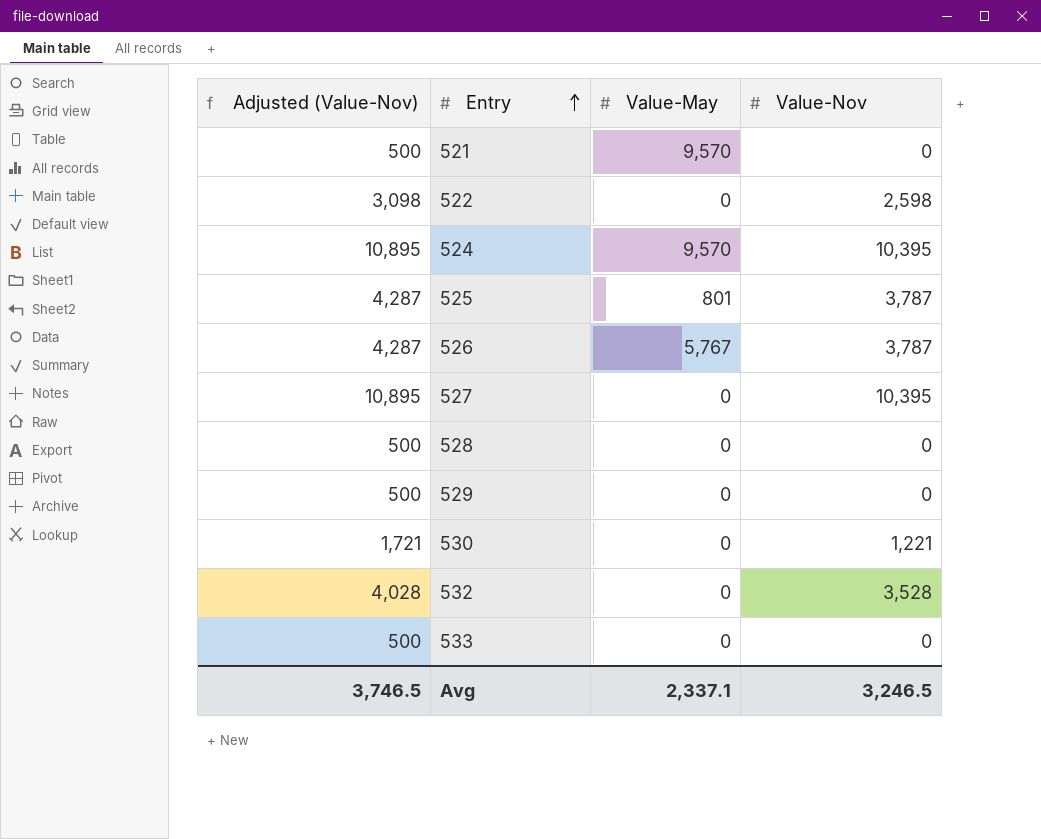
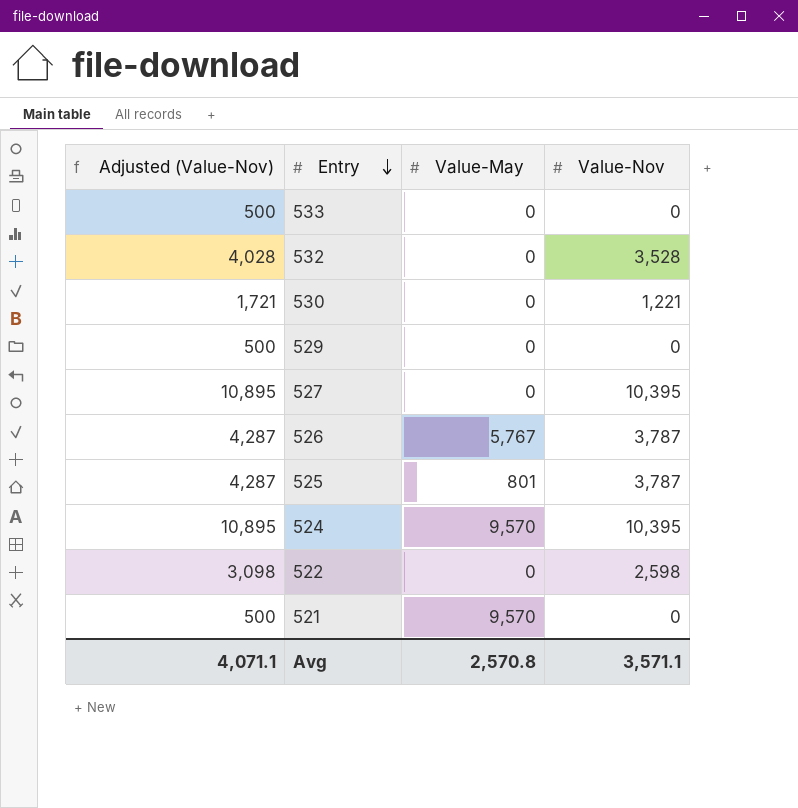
row order: Entry ascending -> Entry descending
row 528: 500 | 0 | 0 -> none
Avg | Adjusted (Value-Nov): 3,746.5 -> 4,071.1
Avg | Value-May: 2,337.1 -> 2,570.8
Avg | Value-Nov: 3,246.5 -> 3,571.1

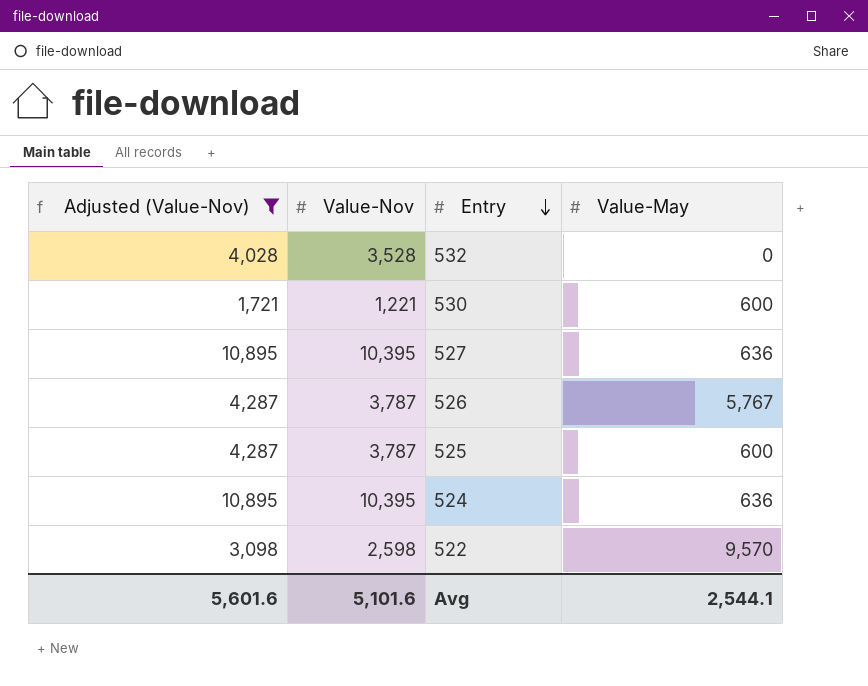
filter: none -> Adjusted (Value-Nov) != 500
column Value-Nov | position: 4 -> 2
530 | Value-May: 0 -> 600
527 | Value-May: 0 -> 636
525 | Value-May: 801 -> 600
524 | Value-May: 9,570 -> 636
522 | Value-May: 0 -> 9,570
Avg | Adjusted (Value-Nov): 4,071.1 -> 5,601.6
Avg | Value-Nov: 3,571.1 -> 5,101.6
Avg | Value-May: 2,570.8 -> 2,544.1

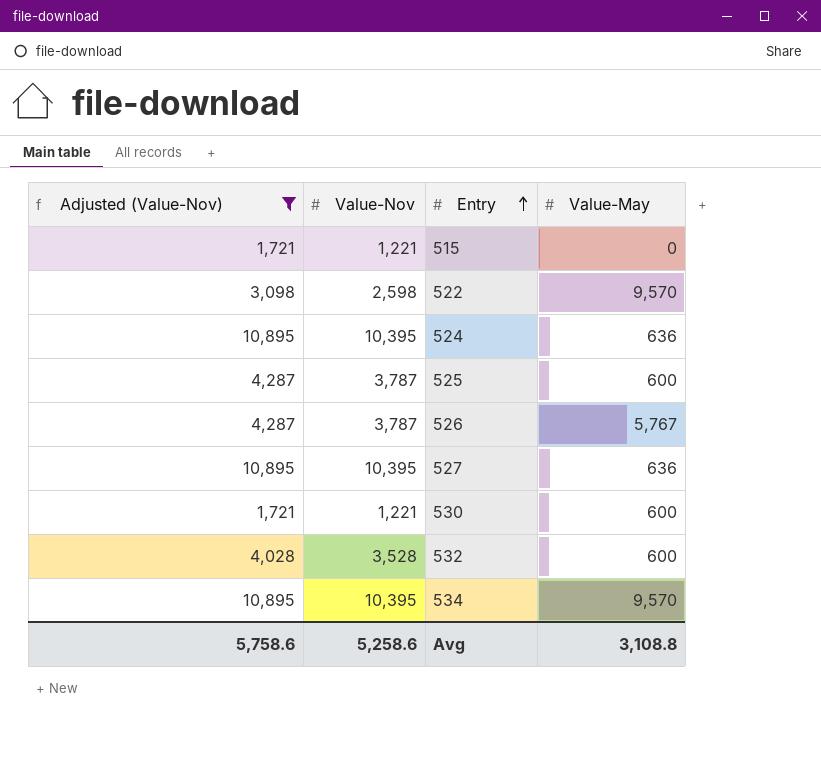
row order: Entry descending -> Entry ascending
row 515: none -> 1,721 | 1,221 | 0
532 | Value-May: 0 -> 600
row 534: none -> 10,895 | 10,395 | 9,570
Avg | Adjusted (Value-Nov): 5,601.6 -> 5,758.6
Avg | Value-Nov: 5,101.6 -> 5,258.6
Avg | Value-May: 2,544.1 -> 3,108.8

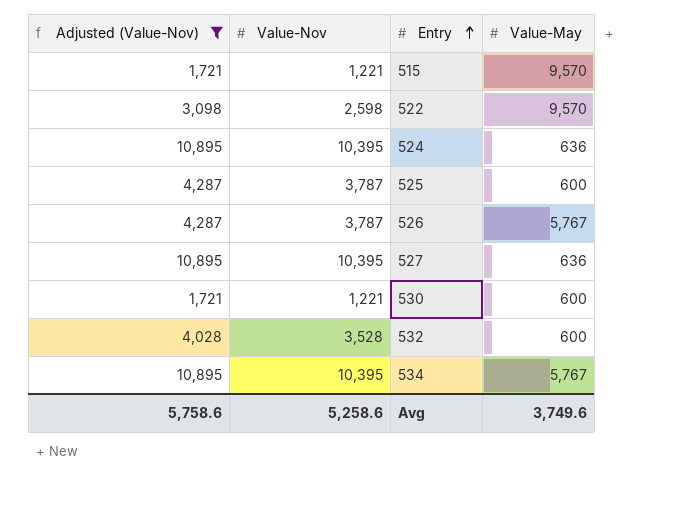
515 | Value-May: 0 -> 9,570
534 | Value-May: 9,570 -> 5,767
Avg | Value-May: 3,108.8 -> 3,749.6

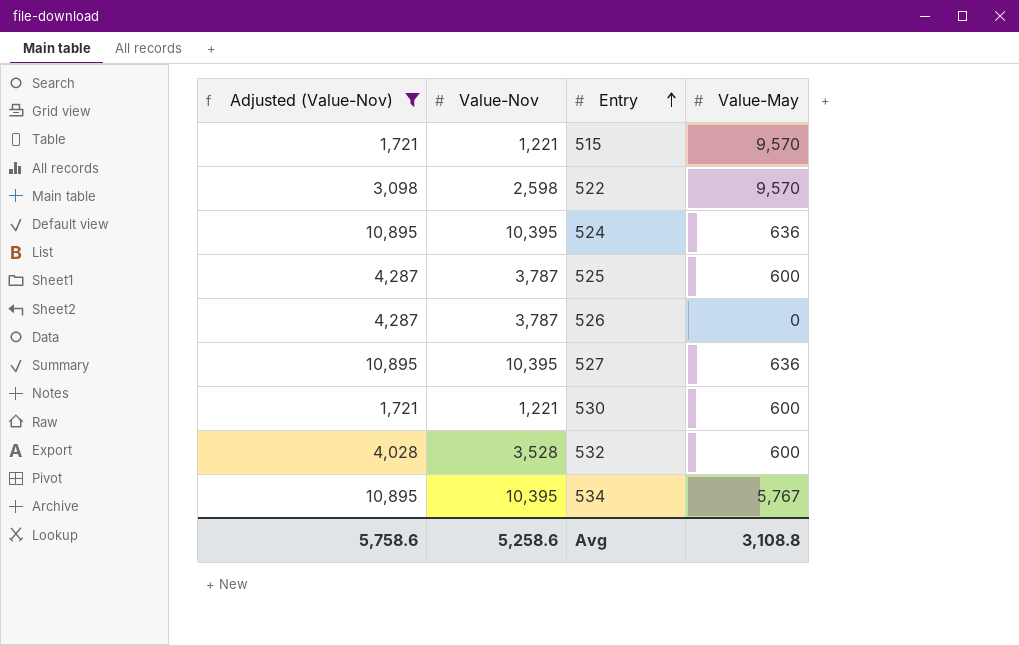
526 | Value-May: 5,767 -> 0
Avg | Value-May: 3,749.6 -> 3,108.8

